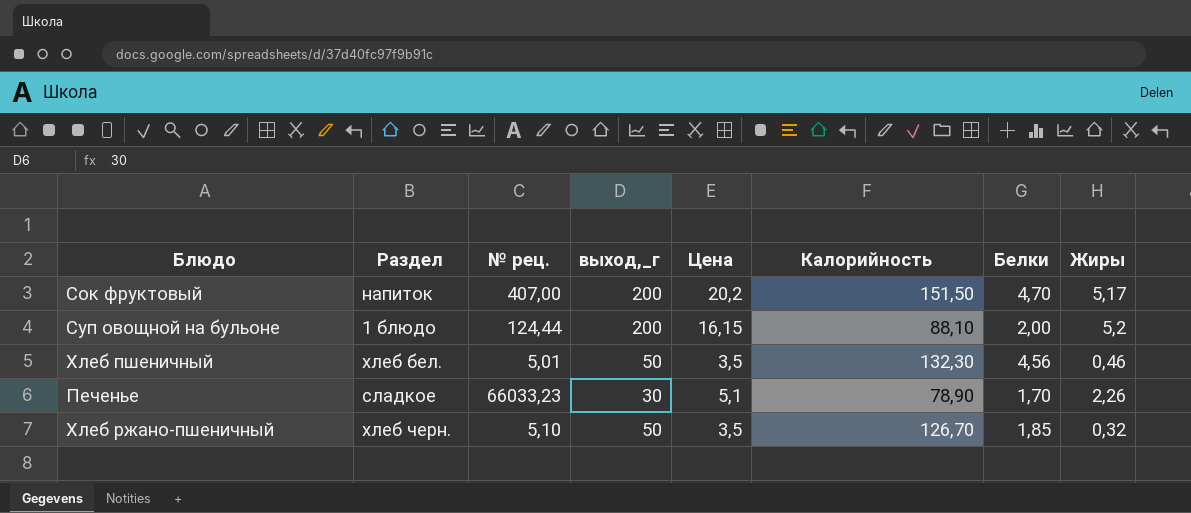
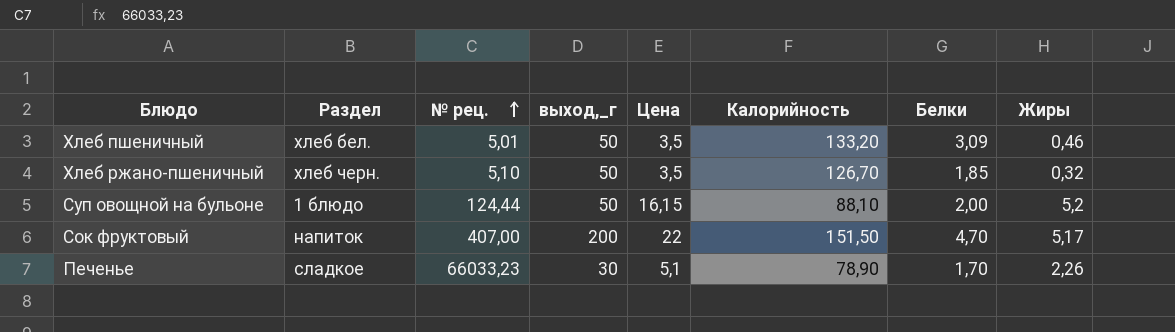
row order: none -> № рец. ascending
Хлеб пшеничный | Калорийность: 132,30 -> 133,20
Хлеб пшеничный | Белки: 4,56 -> 3,09
Суп овощной на бульоне | выход,_г: 200 -> 50
Сок фруктовый | Цена: 20,2 -> 22

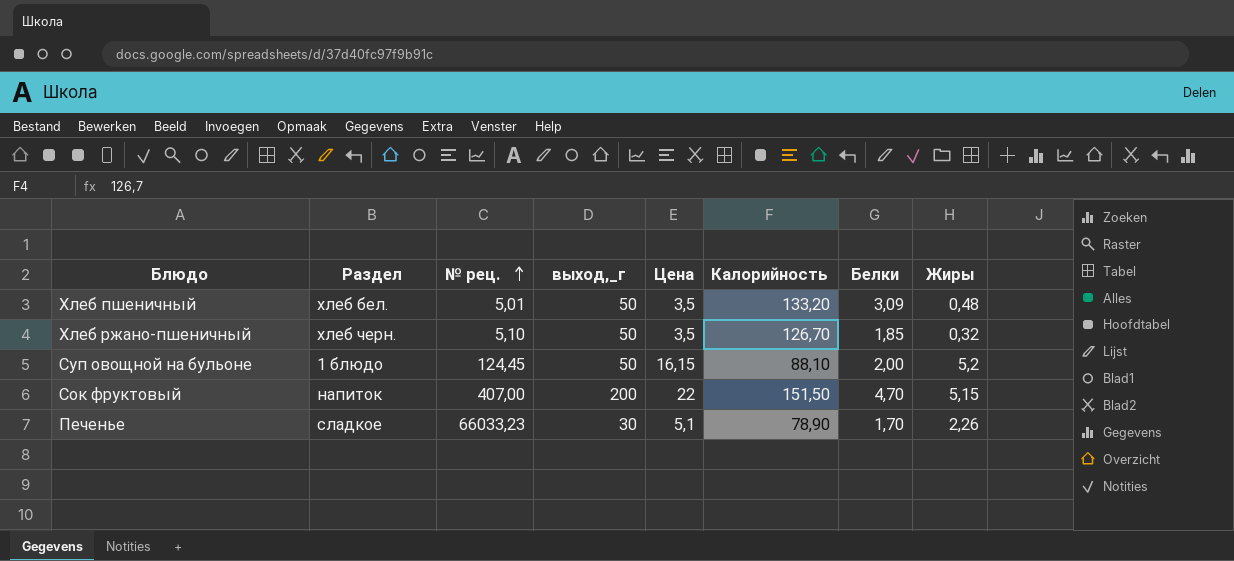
Хлеб пшеничный | Жиры: 0,46 -> 0,48
Суп овощной на бульоне | № рец.: 124,44 -> 124,45
Сок фруктовый | Жиры: 5,17 -> 5,15

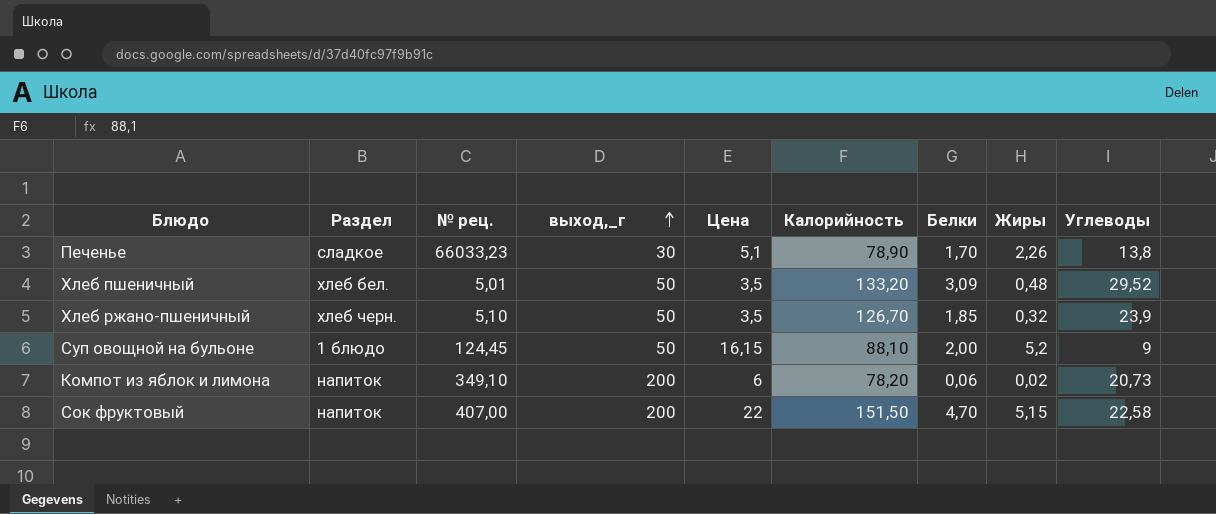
row order: № рец. ascending -> выход,_г ascending
column Углеводы | position: none -> 9
row Компот из яблок и лимона: none -> напиток | 349,10 | 200 | 6 | 78,20 | 0,06 | 0,02 | 20,73

